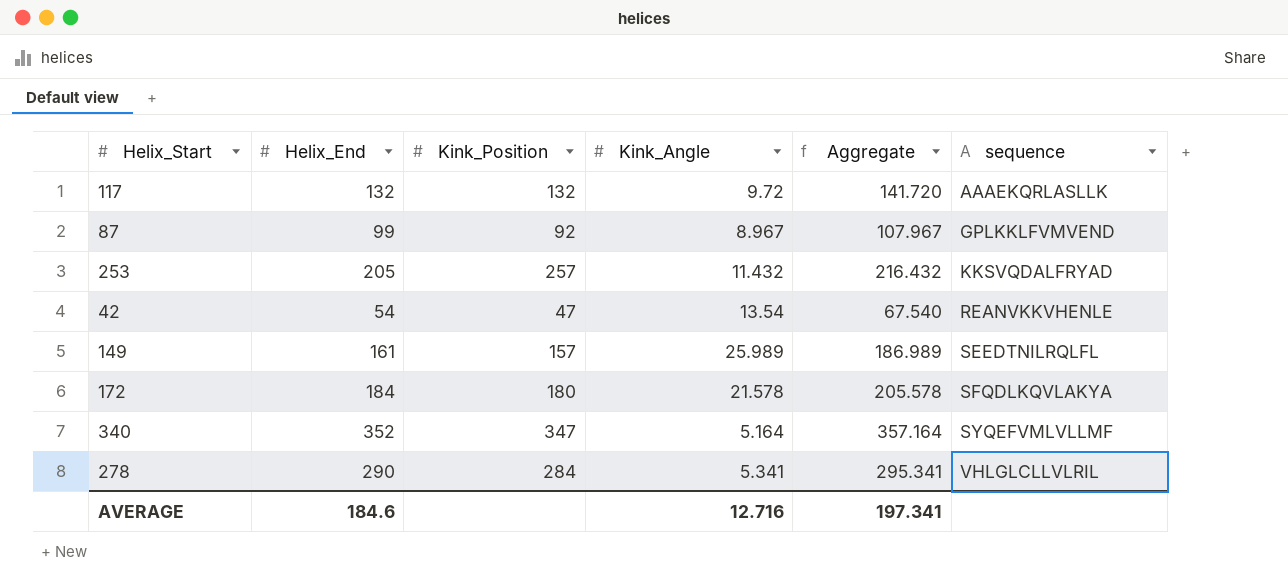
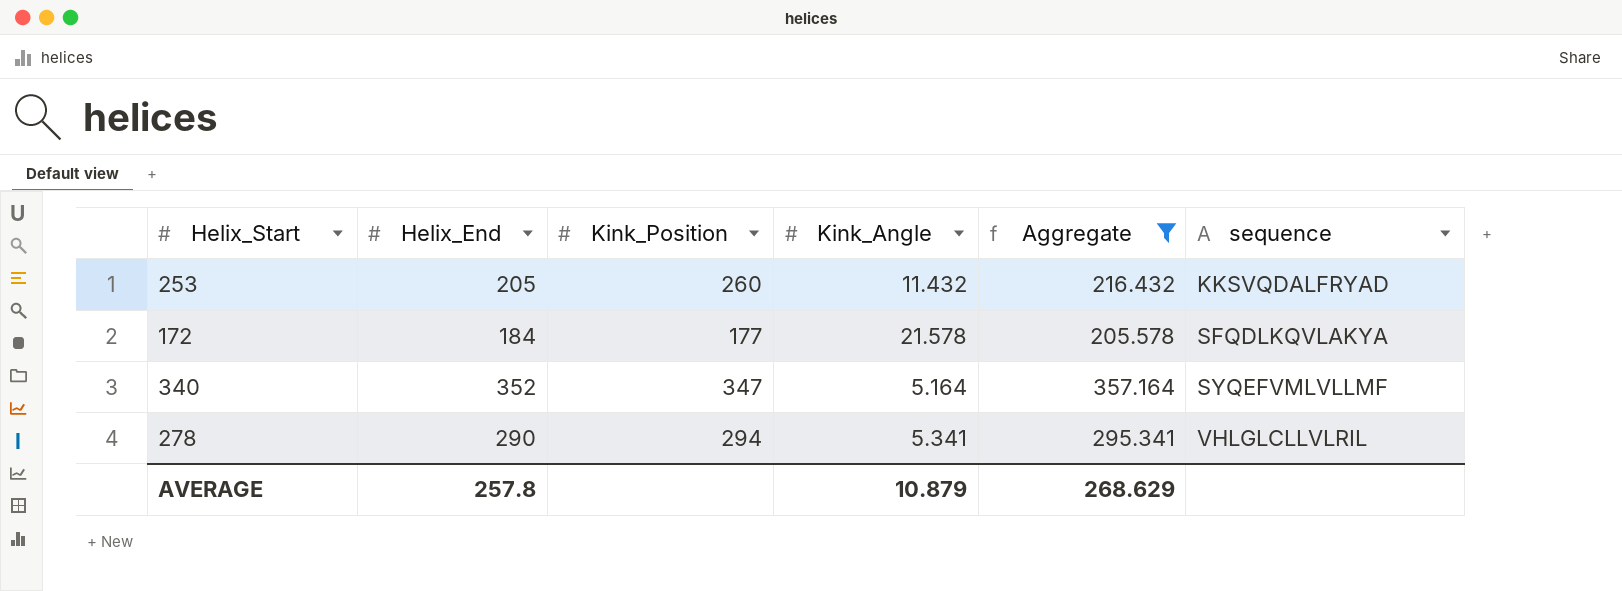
filter: none -> Aggregate >= 205.578
253 | Kink_Position: 257 -> 260
172 | Kink_Position: 180 -> 177
278 | Kink_Position: 284 -> 294
AVERAGE | Helix_End: 184.6 -> 257.8
AVERAGE | Kink_Angle: 12.716 -> 10.879
AVERAGE | Aggregate: 197.341 -> 268.629

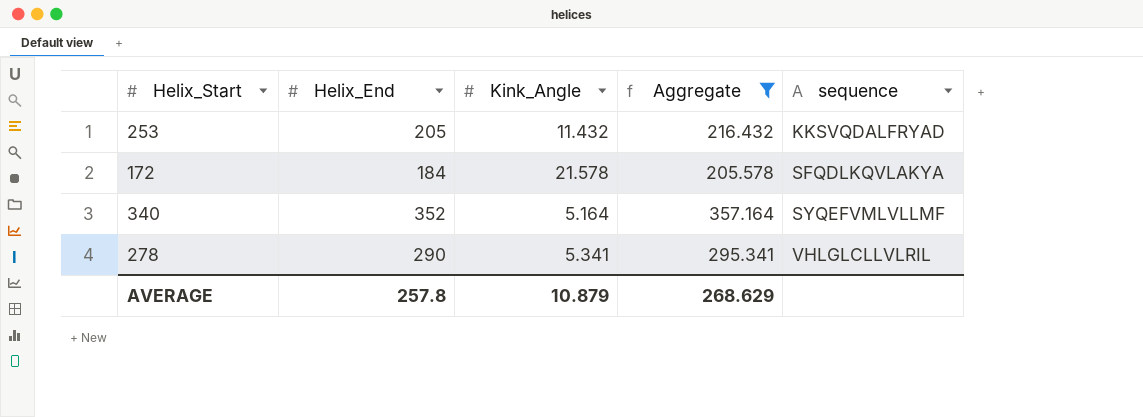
column Kink_Position | position: 3 -> none

